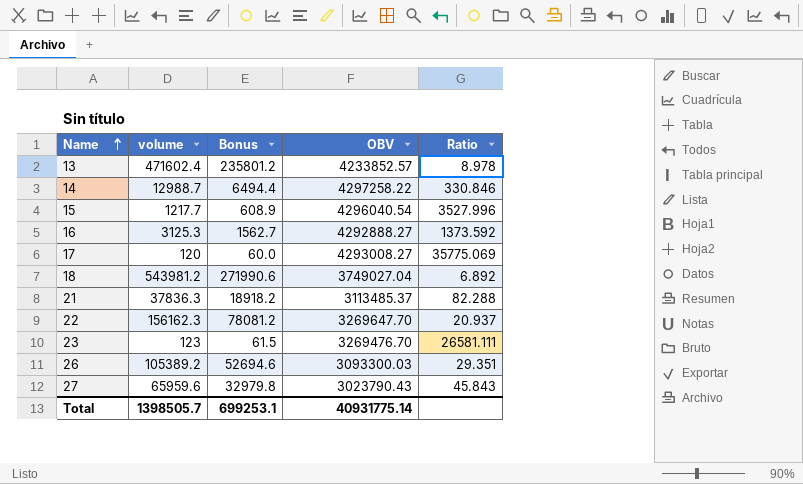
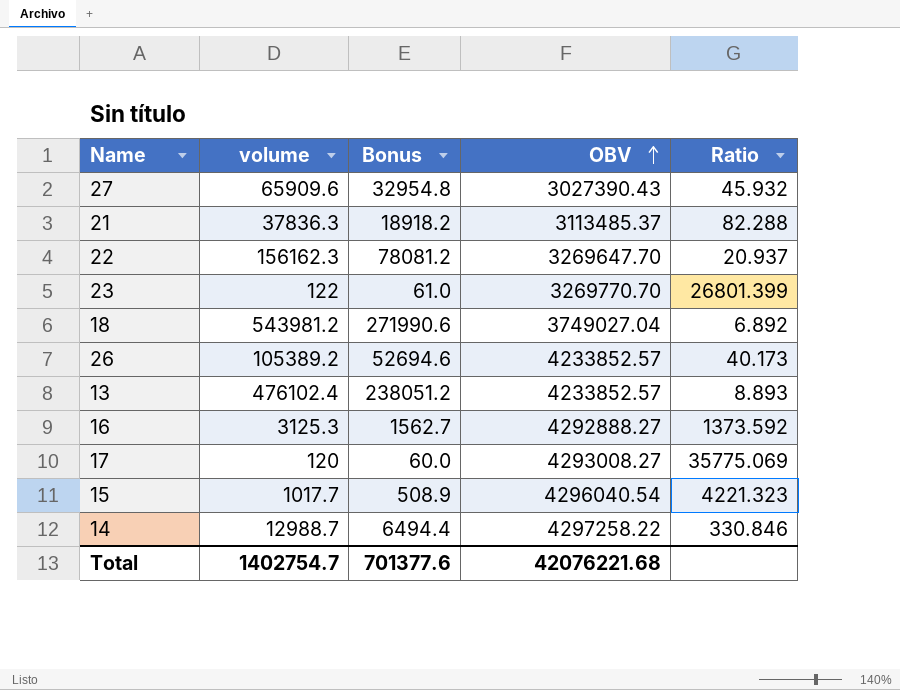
row order: Name ascending -> OBV ascending
27 | volume: 65959.6 -> 65909.6
27 | Bonus: 32979.8 -> 32954.8
27 | OBV: 3023790.43 -> 3027390.43
27 | Ratio: 45.843 -> 45.932
23 | volume: 123 -> 122
23 | Bonus: 61.5 -> 61.0
23 | OBV: 3269476.70 -> 3269770.70
23 | Ratio: 26581.111 -> 26801.399
26 | OBV: 3093300.03 -> 4233852.57
26 | Ratio: 29.351 -> 40.173
13 | volume: 471602.4 -> 476102.4
13 | Bonus: 235801.2 -> 238051.2
13 | Ratio: 8.978 -> 8.893
15 | volume: 1217.7 -> 1017.7
15 | Bonus: 608.9 -> 508.9
15 | Ratio: 3527.996 -> 4221.323
Total | volume: 1398505.7 -> 1402754.7
Total | Bonus: 699253.1 -> 701377.6
Total | OBV: 40931775.14 -> 42076221.68

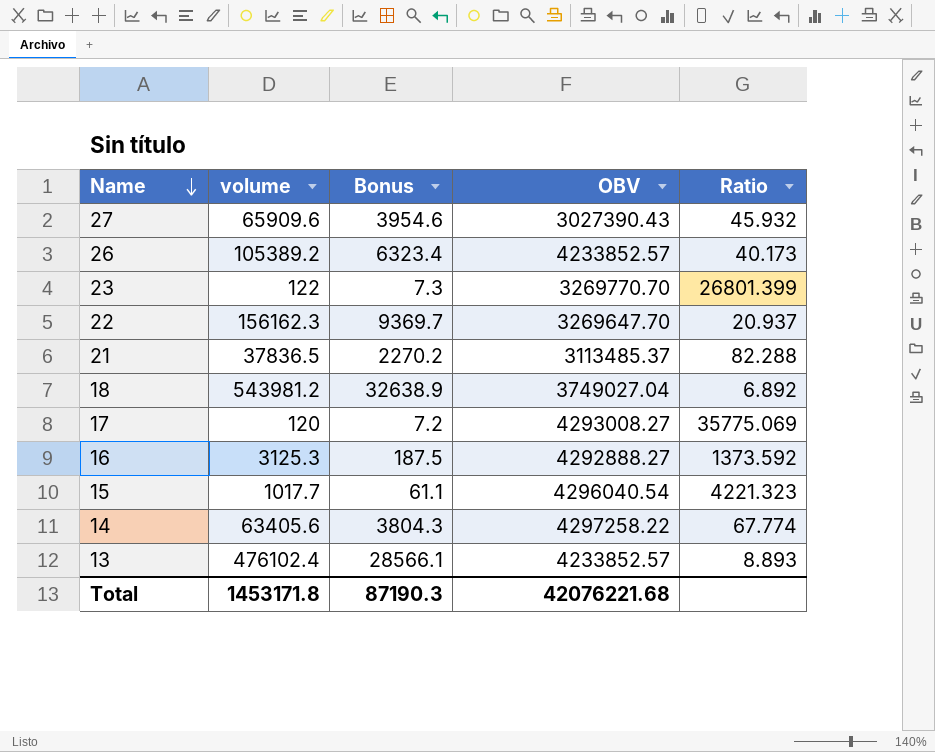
row order: OBV ascending -> Name descending
column Bonus | formula: [volume] * 0.5 -> [volume] * 0.06
21 | volume: 37836.3 -> 37836.5
14 | volume: 12988.7 -> 63405.6
14 | Ratio: 330.846 -> 67.774
Total | volume: 1402754.7 -> 1453171.8
Total | Bonus: 701377.6 -> 87190.3

